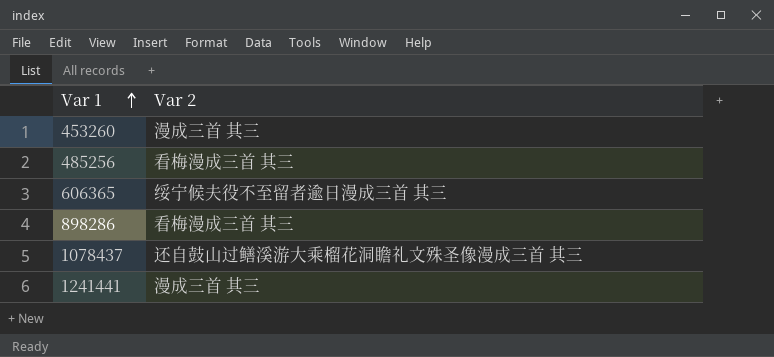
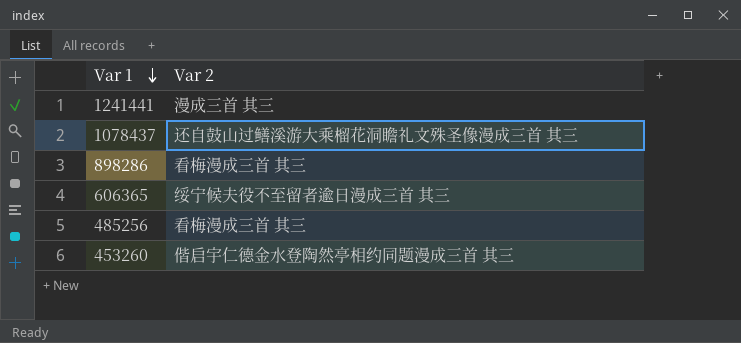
row order: Var 1 ascending -> Var 1 descending
453260 | Var 2: 漫成三首 其三 -> 偕启宇仁德金水登陶然亭相约同题漫成三首 其三

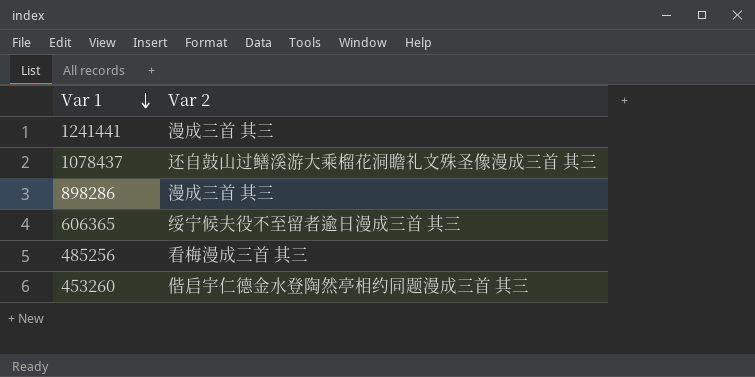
898286 | Var 2: 看梅漫成三首 其三 -> 漫成三首 其三

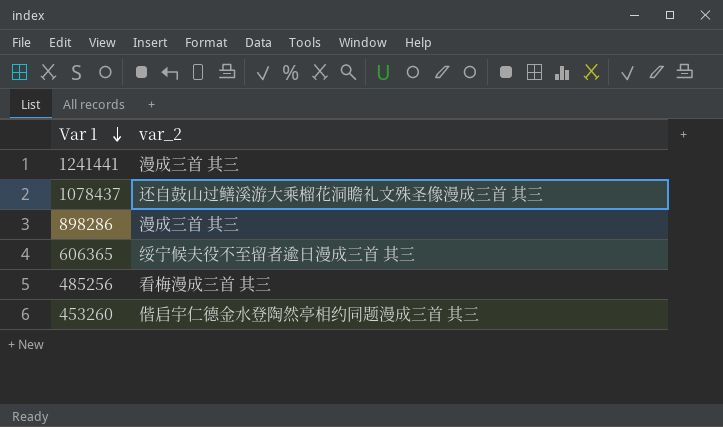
column name: Var 2 -> var_2

